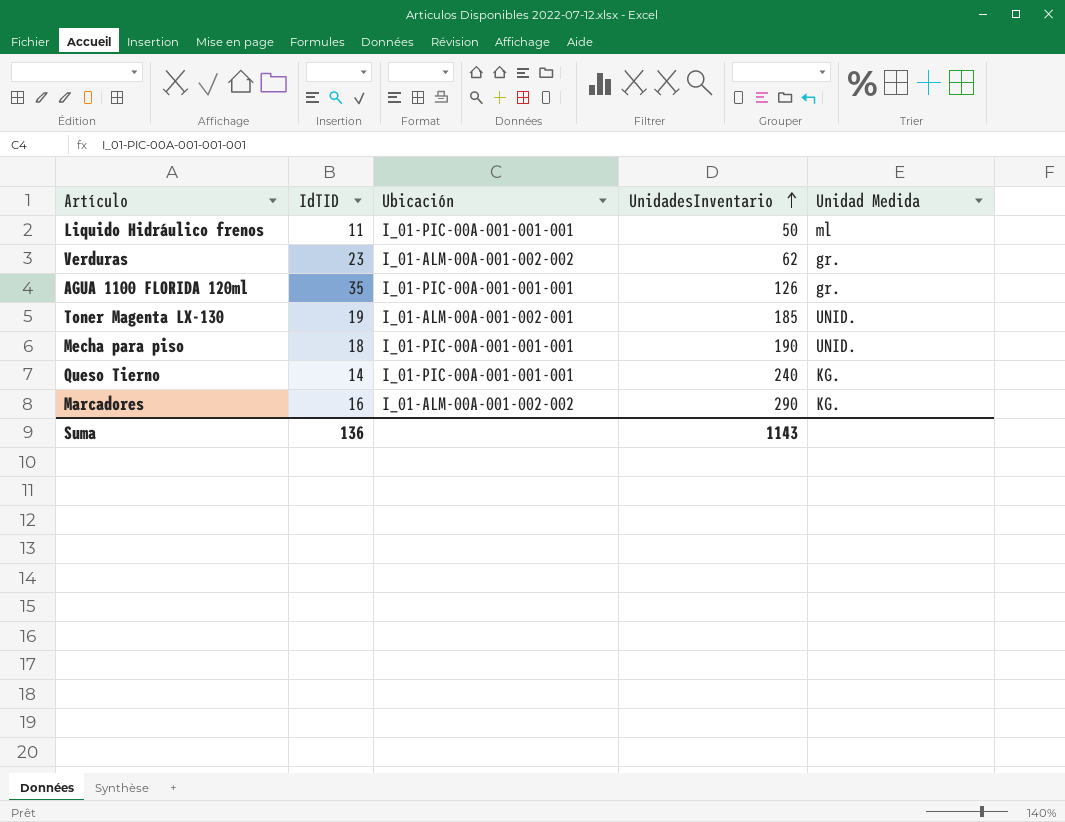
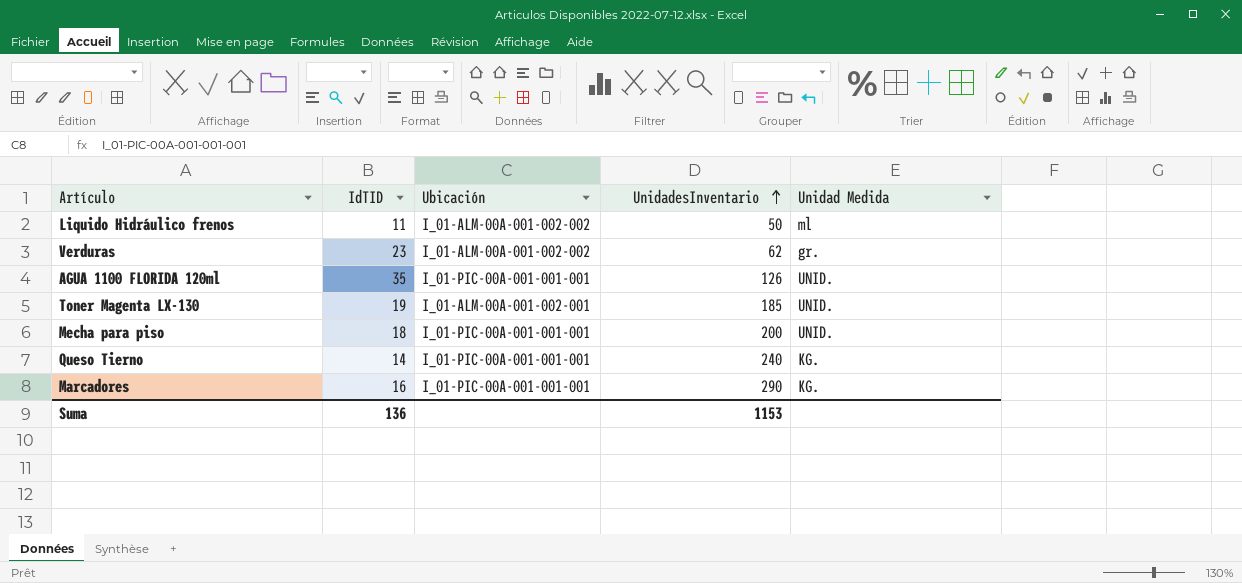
Liquido Hidráulico frenos | Ubicación: I_01-PIC-00A-001-001-001 -> I_01-ALM-00A-001-002-002
AGUA 1100 FLORIDA 120ml | Unidad Medida: gr. -> UNID.
Mecha para piso | UnidadesInventario: 190 -> 200
Marcadores | Ubicación: I_01-ALM-00A-001-002-002 -> I_01-PIC-00A-001-001-001
Suma | UnidadesInventario: 1143 -> 1153

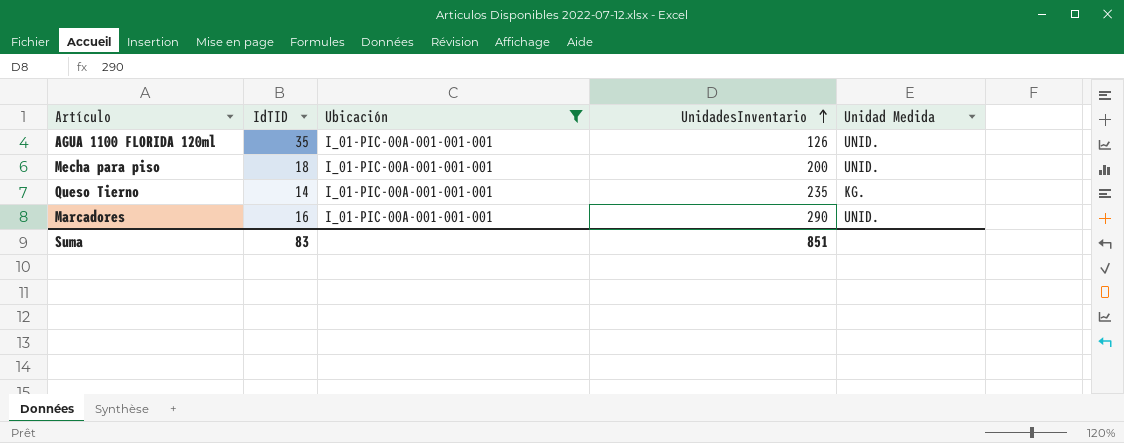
filter: none -> Ubicación = I_01-PIC-00A-001-001-001
Queso Tierno | UnidadesInventario: 240 -> 235
Marcadores | Unidad Medida: KG. -> UNID.
Suma | IdTID: 136 -> 83
Suma | UnidadesInventario: 1153 -> 851

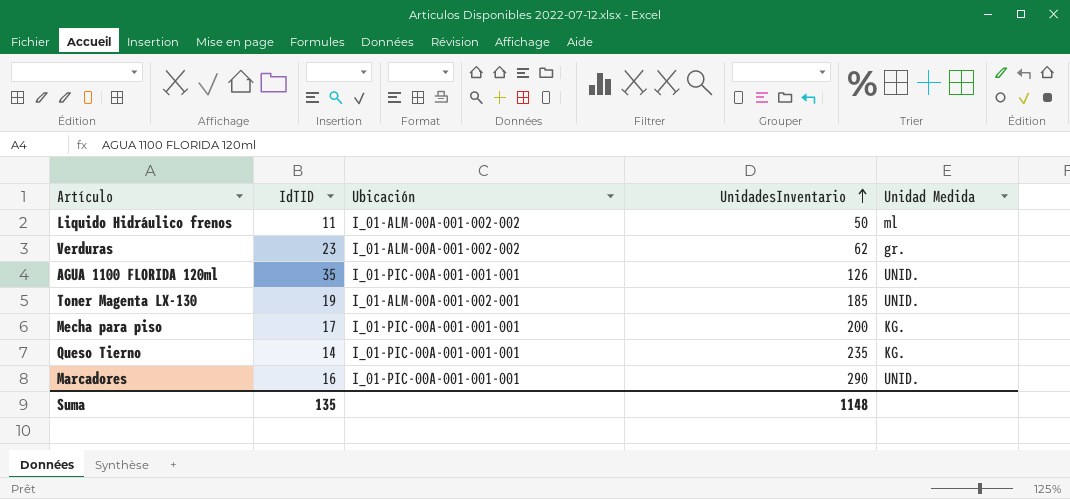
filter: Ubicación = I_01-PIC-00A-001-001-001 -> none
Mecha para piso | IdTID: 18 -> 17
Mecha para piso | Unidad Medida: UNID. -> KG.
Suma | IdTID: 83 -> 135
Suma | UnidadesInventario: 851 -> 1148

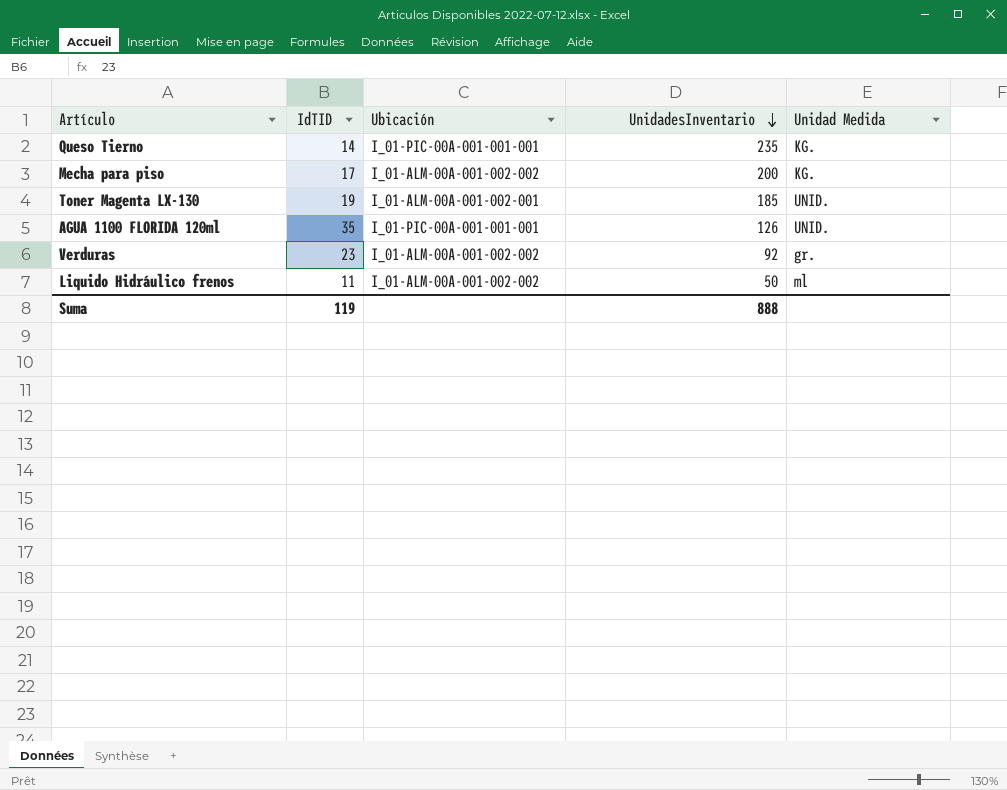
row order: UnidadesInventario ascending -> UnidadesInventario descending
row Marcadores: 16 | I_01-PIC-00A-001-001-001 | 290 | UNID. -> none
Mecha para piso | Ubicación: I_01-PIC-00A-001-001-001 -> I_01-ALM-00A-001-002-002
Verduras | UnidadesInventario: 62 -> 92
Suma | IdTID: 135 -> 119
Suma | UnidadesInventario: 1148 -> 888

